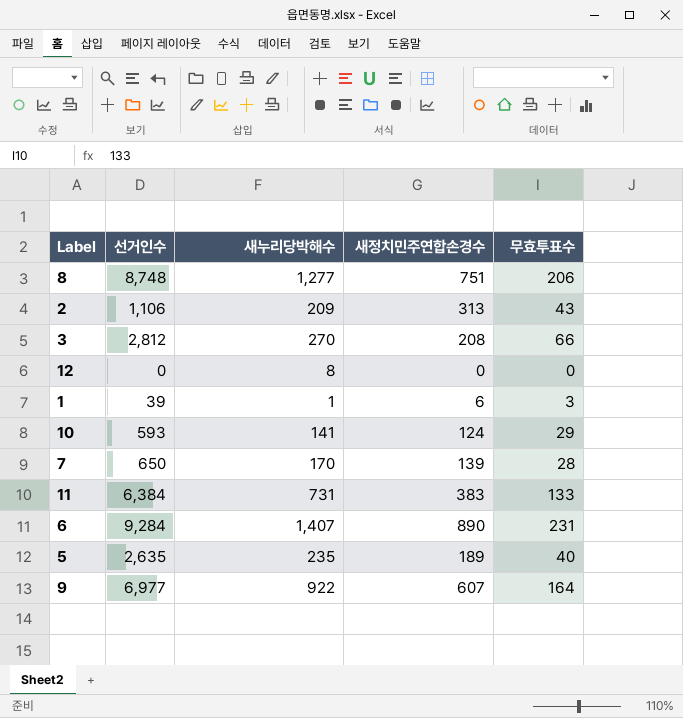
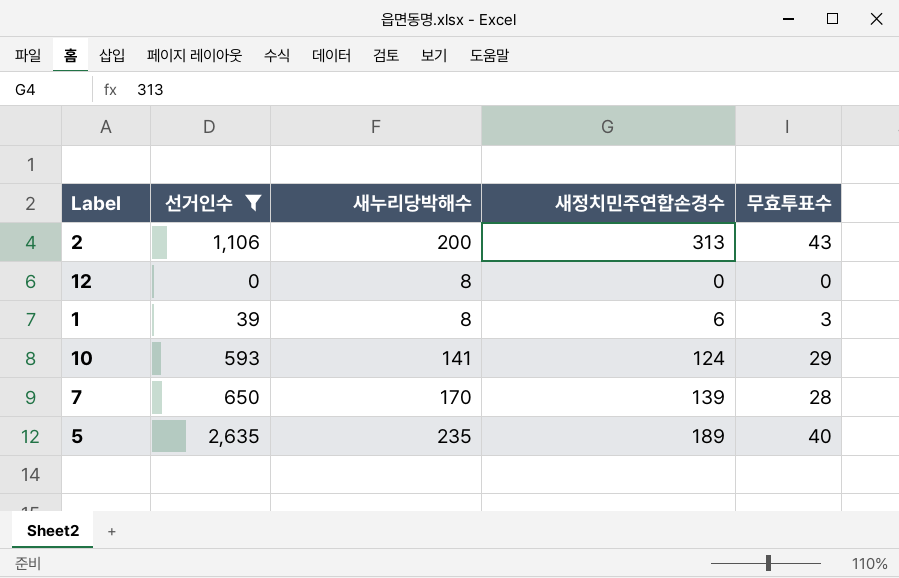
filter: none -> 선거인수 <= 2,635
2 | 새누리당박해수: 209 -> 200
1 | 새누리당박해수: 1 -> 8

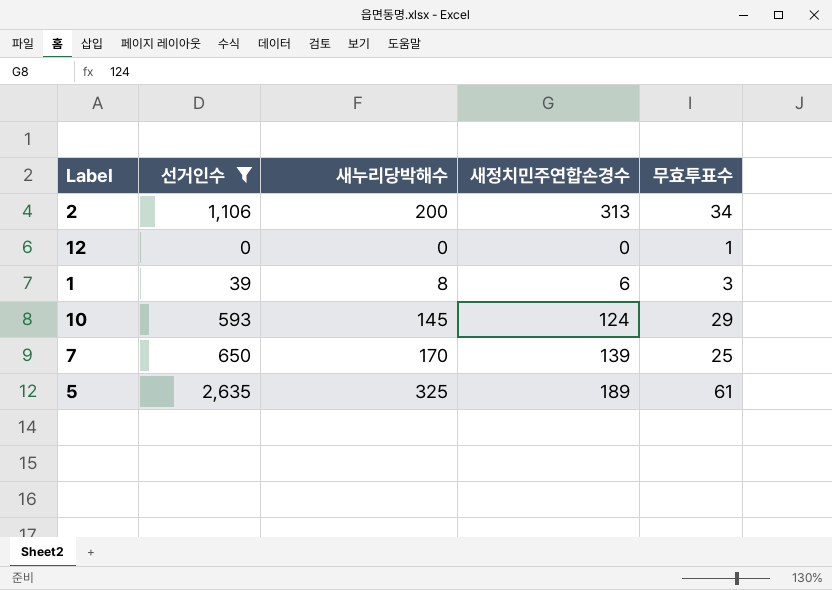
2 | 무효투표수: 43 -> 34
12 | 새누리당박해수: 8 -> 0
12 | 무효투표수: 0 -> 1
10 | 새누리당박해수: 141 -> 145
7 | 무효투표수: 28 -> 25
5 | 새누리당박해수: 235 -> 325
5 | 무효투표수: 40 -> 61

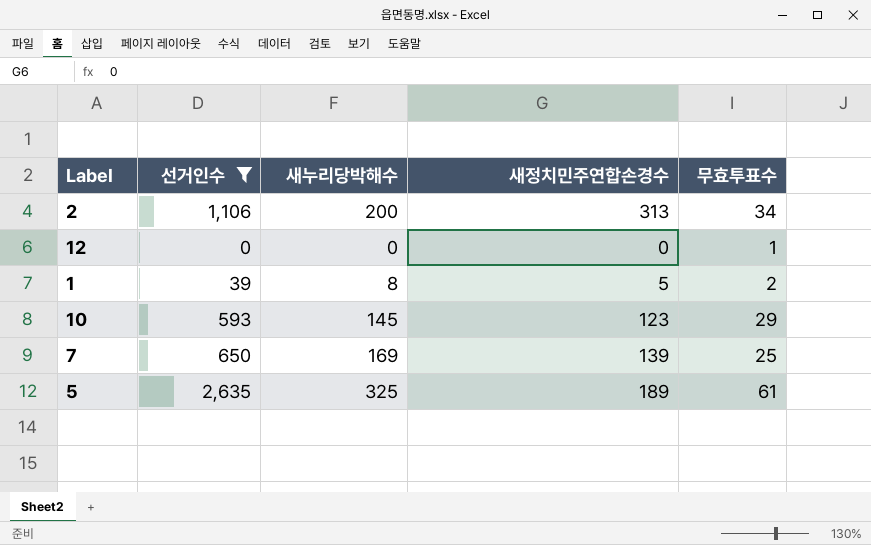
1 | 새정치민주연합손경수: 6 -> 5
1 | 무효투표수: 3 -> 2
10 | 새정치민주연합손경수: 124 -> 123
7 | 새누리당박해수: 170 -> 169

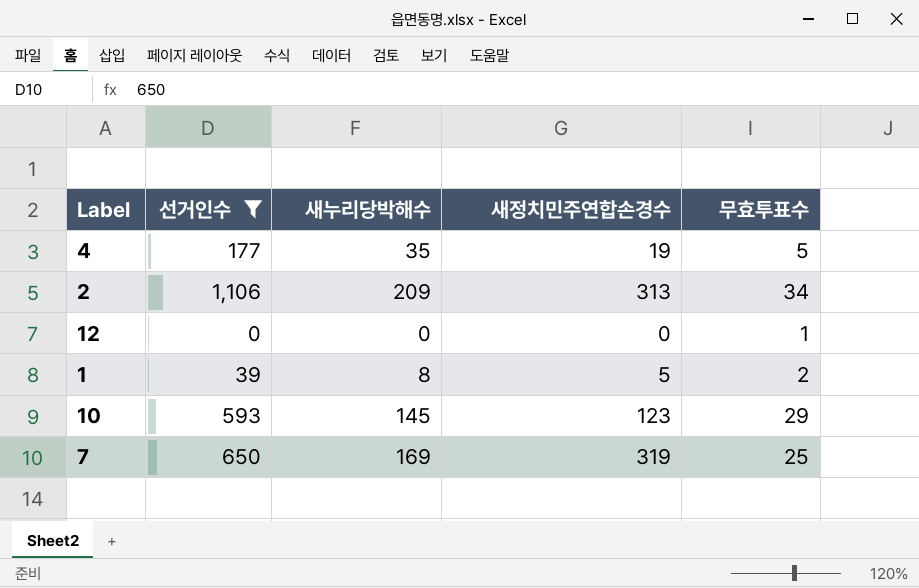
row 5: 2,635 | 325 | 189 | 61 -> none
row 4: none -> 177 | 35 | 19 | 5
2 | 새누리당박해수: 200 -> 209
7 | 새정치민주연합손경수: 139 -> 319

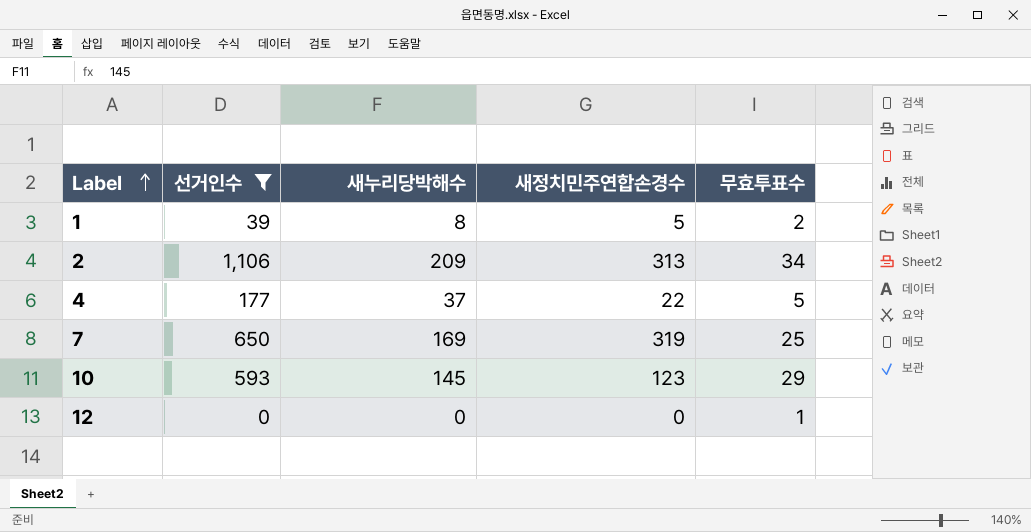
row order: none -> Label ascending
4 | 새누리당박해수: 35 -> 37
4 | 새정치민주연합손경수: 19 -> 22

